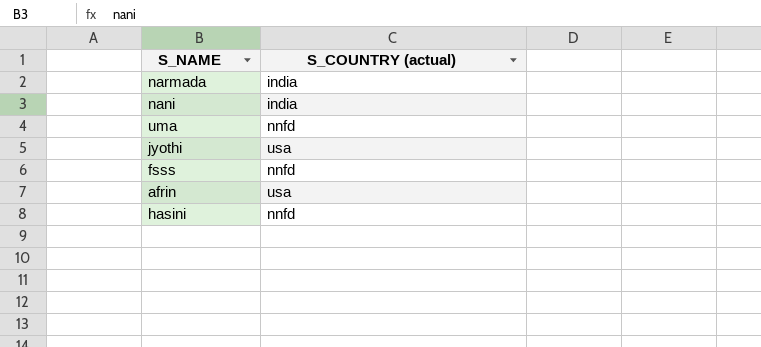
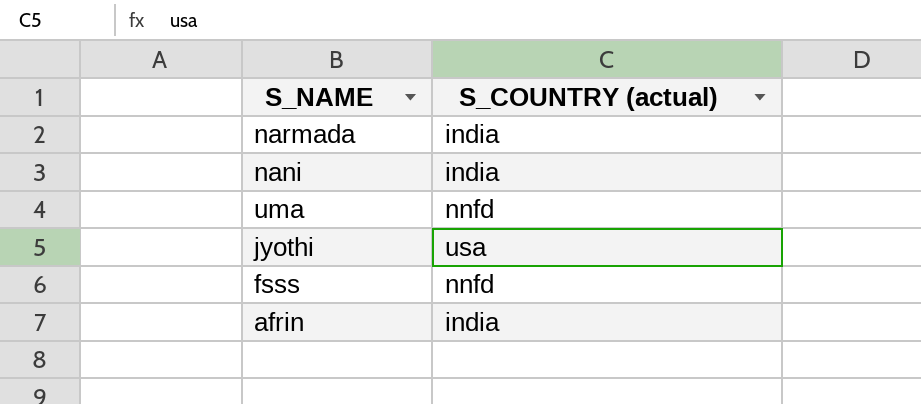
row hasini: nnfd -> none
afrin | S_COUNTRY (actual): usa -> india

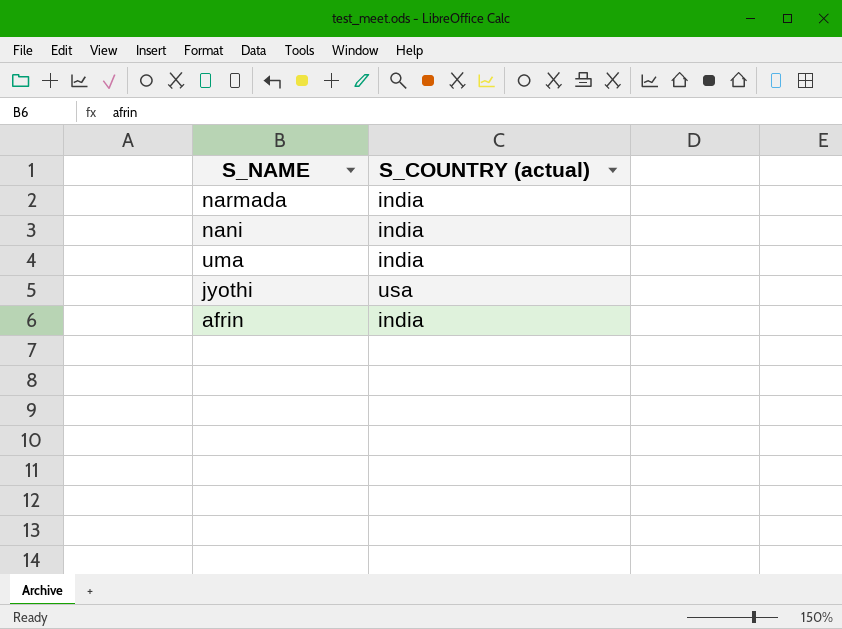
row fsss: nnfd -> none
uma | S_COUNTRY (actual): nnfd -> india

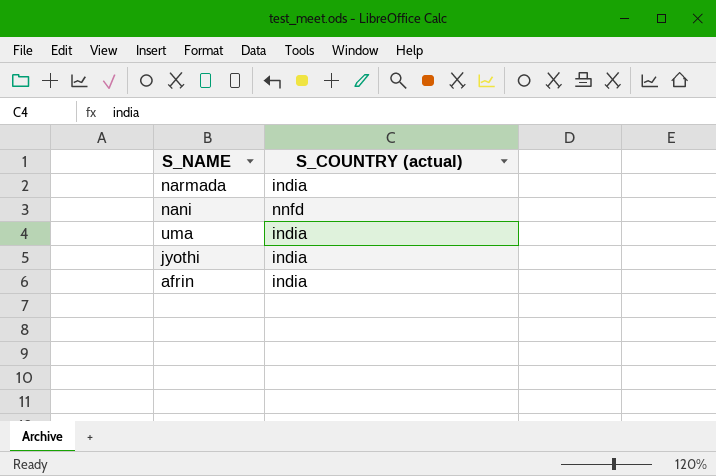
nani | S_COUNTRY (actual): india -> nnfd
jyothi | S_COUNTRY (actual): usa -> india

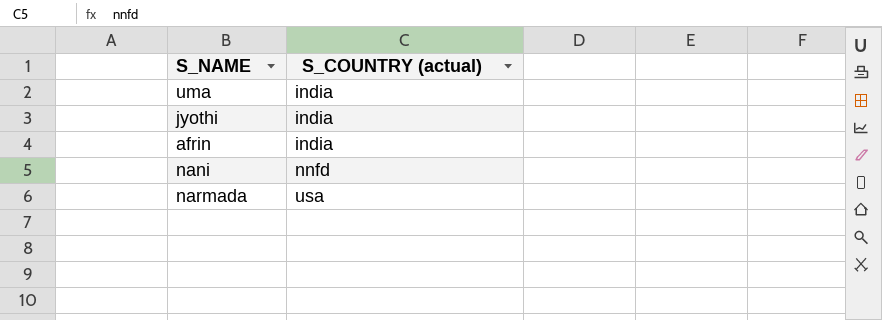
row order: none -> S_COUNTRY (actual) ascending
narmada | S_COUNTRY (actual): india -> usa

